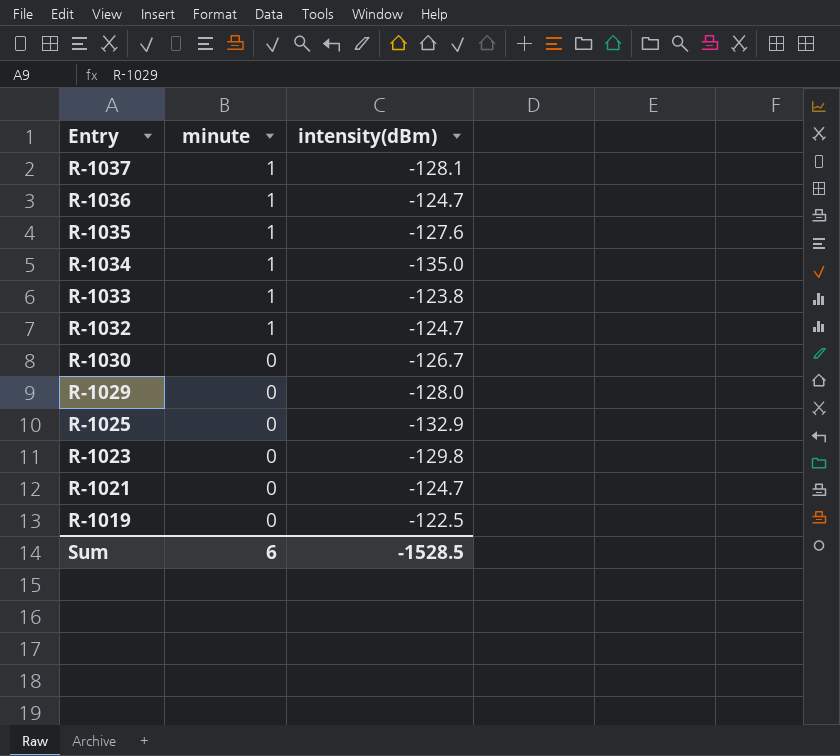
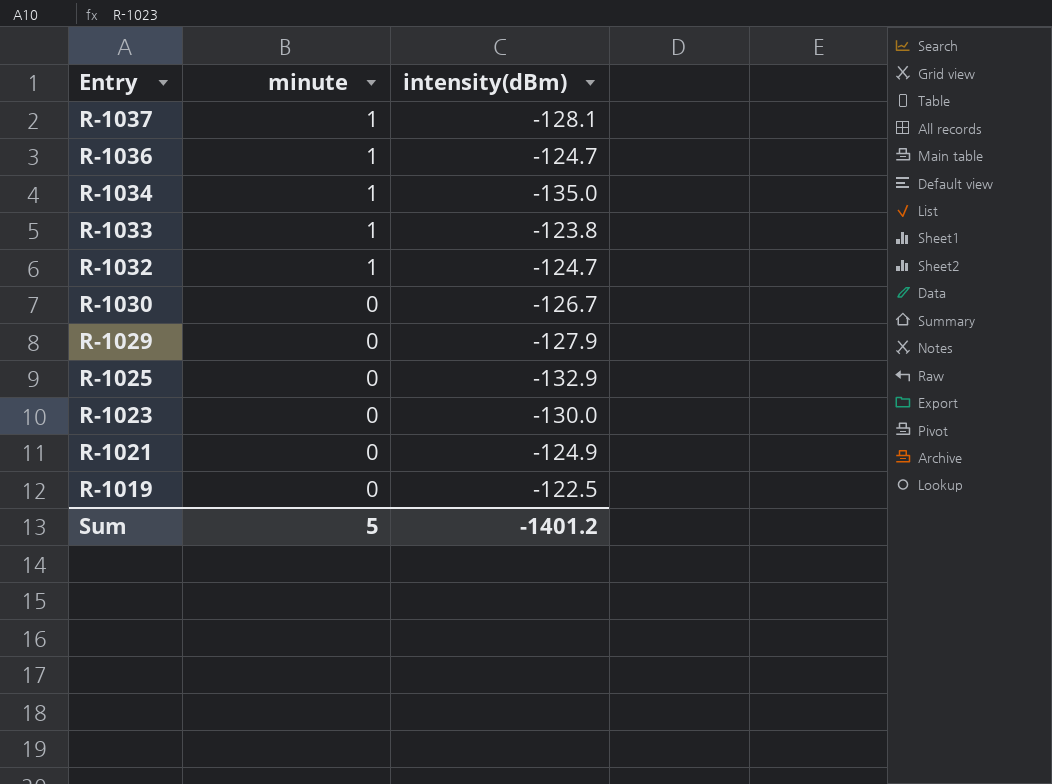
row R-1035: 1 | -127.6 -> none
R-1029 | intensity(dBm): -128.0 -> -127.9
R-1023 | intensity(dBm): -129.8 -> -130.0
R-1021 | intensity(dBm): -124.7 -> -124.9
Sum | minute: 6 -> 5
Sum | intensity(dBm): -1528.5 -> -1401.2

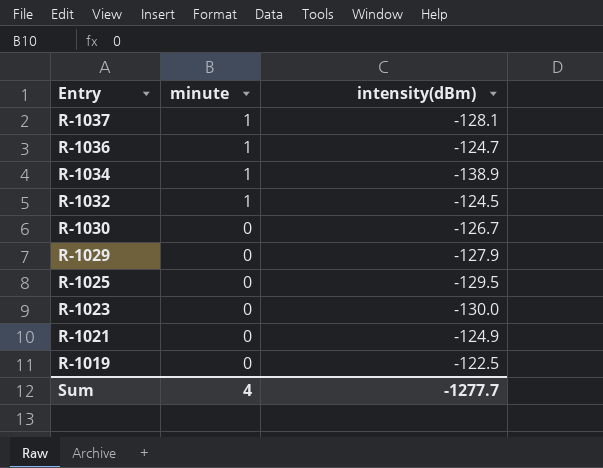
row R-1033: 1 | -123.8 -> none
R-1034 | intensity(dBm): -135.0 -> -138.9
R-1032 | intensity(dBm): -124.7 -> -124.5
R-1025 | intensity(dBm): -132.9 -> -129.5
Sum | minute: 5 -> 4
Sum | intensity(dBm): -1401.2 -> -1277.7

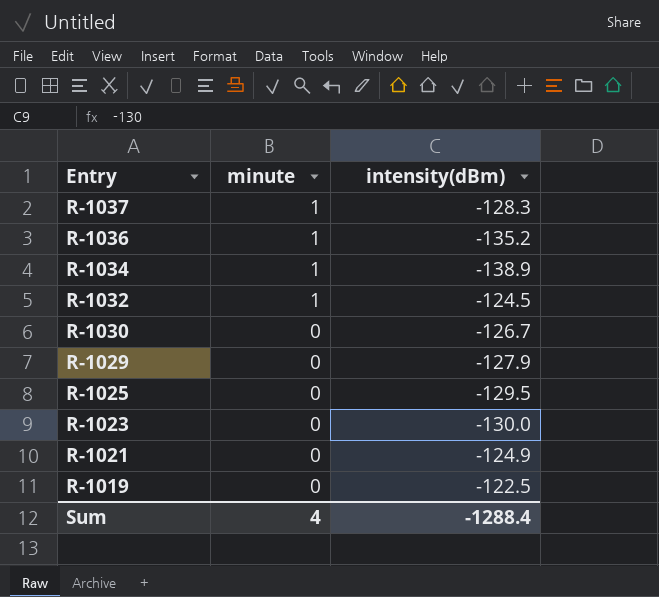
R-1037 | intensity(dBm): -128.1 -> -128.3
R-1036 | intensity(dBm): -124.7 -> -135.2
Sum | intensity(dBm): -1277.7 -> -1288.4

